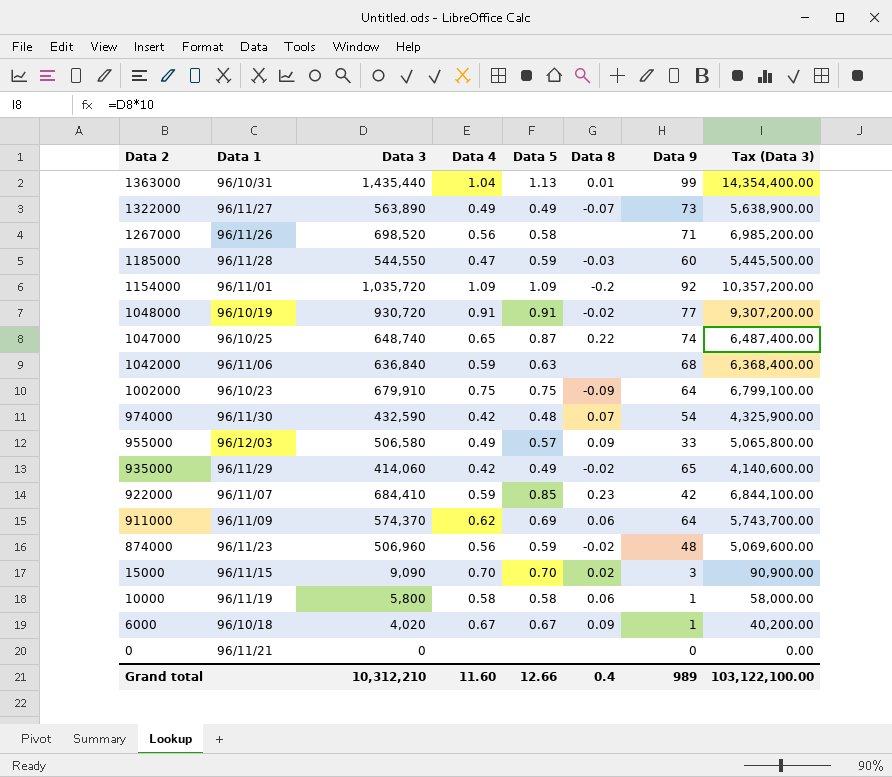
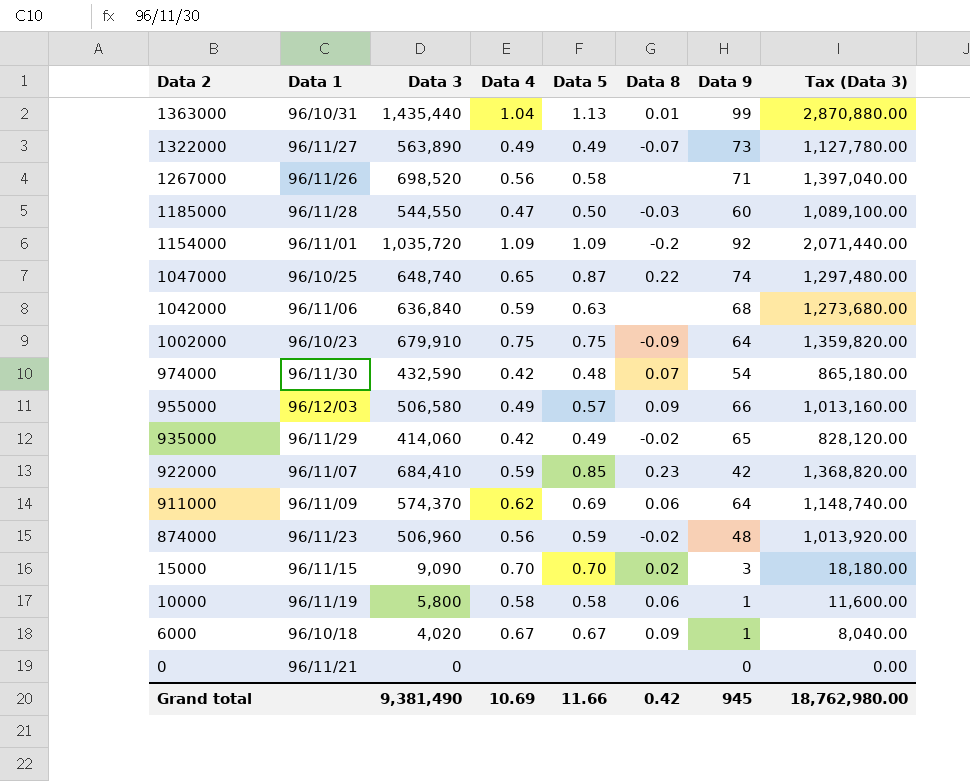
column Tax (Data 3) | formula: [Data 3] * 10 -> [Data 3] * 2
row 1048000: 96/10/19 | 930,720 | 0.91 | 0.91 | -0.02 | 77 | 9,307,200.00 -> none
1185000 | Data 5: 0.59 -> 0.50
955000 | Data 9: 33 -> 66
Grand total | Data 3: 10,312,210 -> 9,381,490
Grand total | Data 4: 11.60 -> 10.69
Grand total | Data 5: 12.66 -> 11.66
Grand total | Data 8: 0.4 -> 0.42
Grand total | Data 9: 989 -> 945
Grand total | Tax (Data 3): 103,122,100.00 -> 18,762,980.00

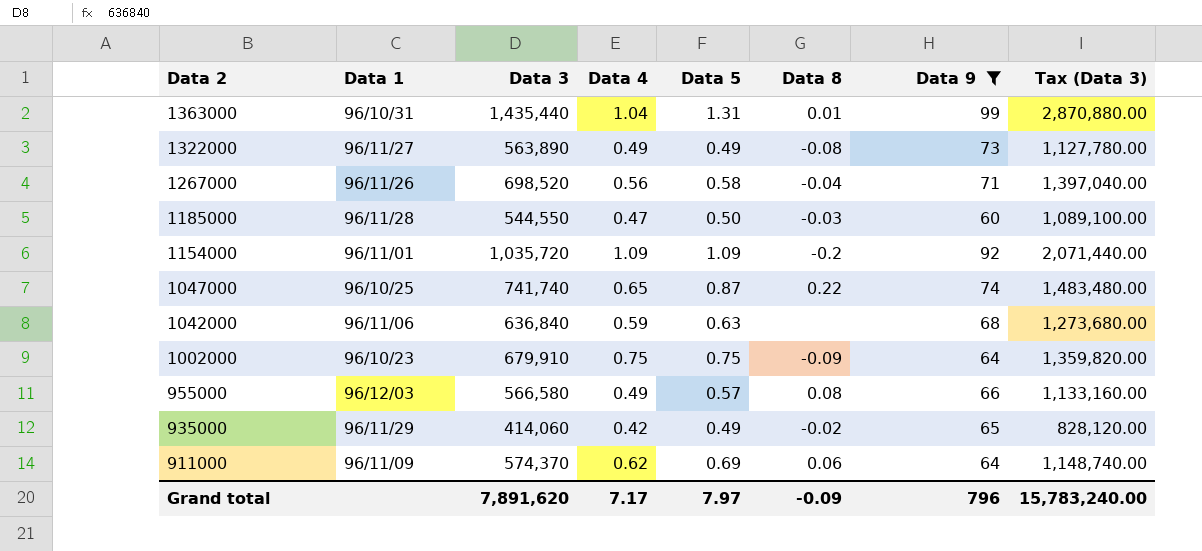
filter: none -> Data 9 >= 60
1363000 | Data 5: 1.13 -> 1.31
1322000 | Data 8: -0.07 -> -0.08
1267000 | Data 8: none -> -0.04
1047000 | Data 3: 648,740 -> 741,740
1047000 | Tax (Data 3): 1,297,480.00 -> 1,483,480.00
955000 | Data 3: 506,580 -> 566,580
955000 | Data 8: 0.09 -> 0.08
955000 | Tax (Data 3): 1,013,160.00 -> 1,133,160.00
Grand total | Data 3: 9,381,490 -> 7,891,620
Grand total | Data 4: 10.69 -> 7.17
Grand total | Data 5: 11.66 -> 7.97
Grand total | Data 8: 0.42 -> -0.09
Grand total | Data 9: 945 -> 796
Grand total | Tax (Data 3): 18,762,980.00 -> 15,783,240.00

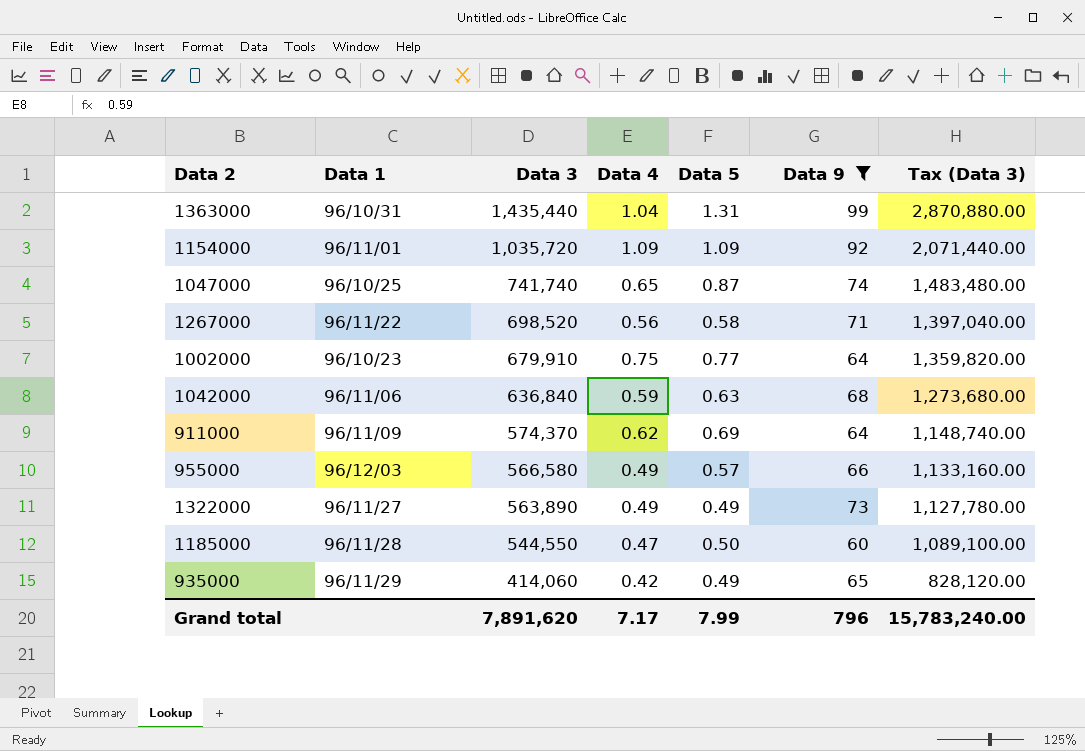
row order: Data 2 descending -> Data 3 descending
column Data 8 | position: 6 -> none
1267000 | Data 1: 96/11/26 -> 96/11/22
1002000 | Data 5: 0.75 -> 0.77
Grand total | Data 5: 7.97 -> 7.99

